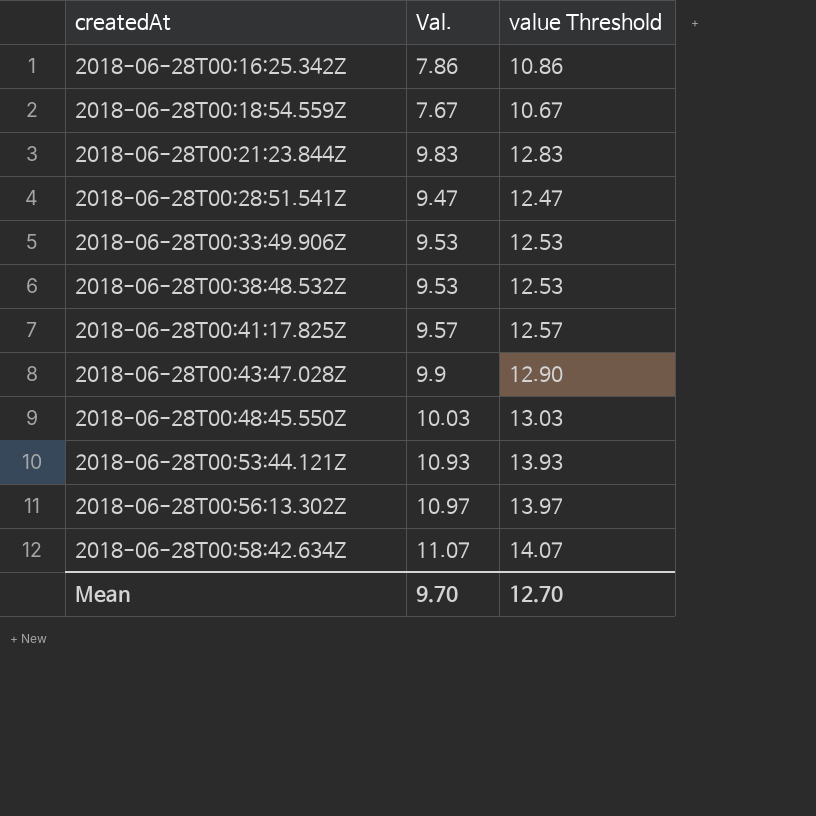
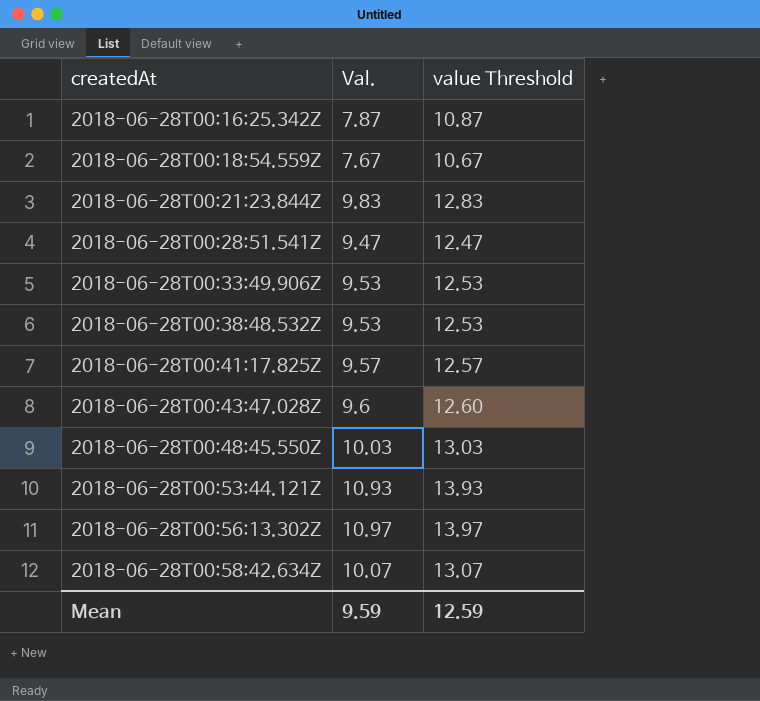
2018-06-28T00:16:25.342Z | Val.: 7.86 -> 7.87
2018-06-28T00:16:25.342Z | value Threshold: 10.86 -> 10.87
2018-06-28T00:43:47.028Z | Val.: 9.9 -> 9.6
2018-06-28T00:43:47.028Z | value Threshold: 12.90 -> 12.60
2018-06-28T00:58:42.634Z | Val.: 11.07 -> 10.07
2018-06-28T00:58:42.634Z | value Threshold: 14.07 -> 13.07
Mean | Val.: 9.70 -> 9.59
Mean | value Threshold: 12.70 -> 12.59

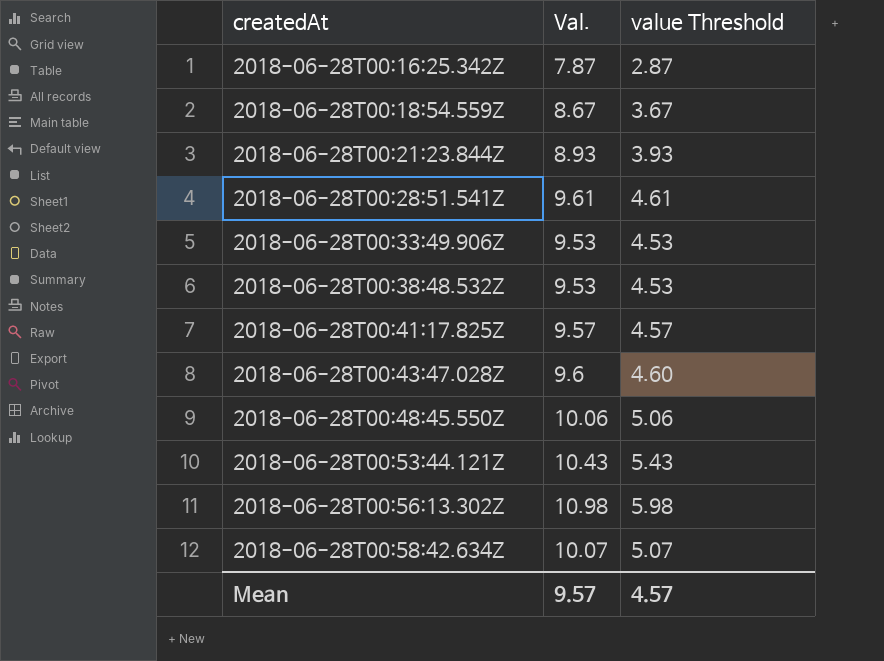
column value Threshold | formula: [Val.] + 3 -> [Val.] - 5
2018-06-28T00:18:54.559Z | Val.: 7.67 -> 8.67
2018-06-28T00:21:23.844Z | Val.: 9.83 -> 8.93
2018-06-28T00:28:51.541Z | Val.: 9.47 -> 9.61
2018-06-28T00:48:45.550Z | Val.: 10.03 -> 10.06
2018-06-28T00:53:44.121Z | Val.: 10.93 -> 10.43
2018-06-28T00:56:13.302Z | Val.: 10.97 -> 10.98
Mean | Val.: 9.59 -> 9.57
Mean | value Threshold: 12.59 -> 4.57

